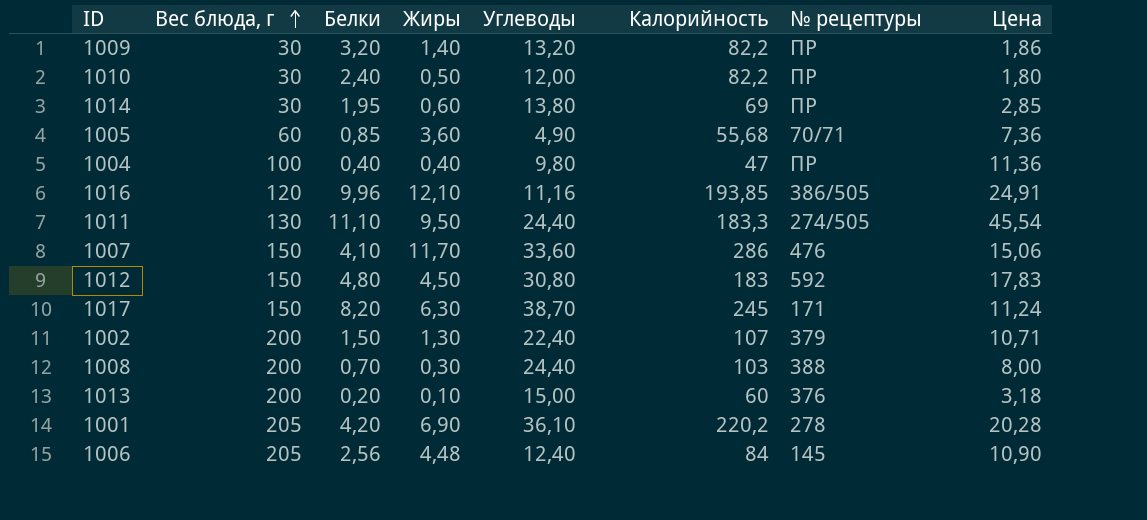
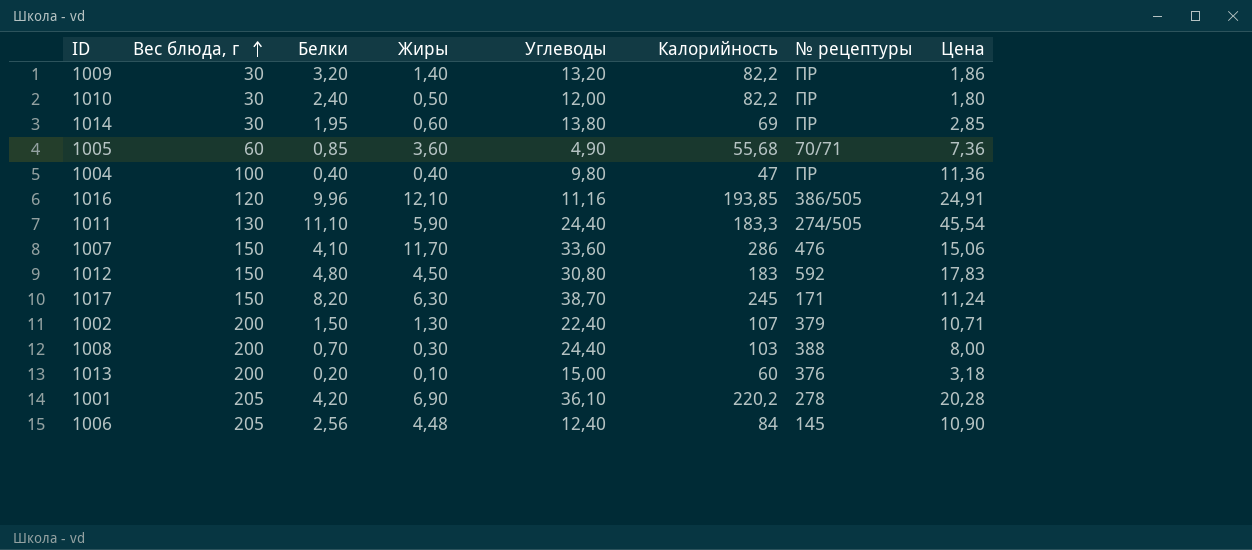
1011 | Жиры: 9,50 -> 5,90

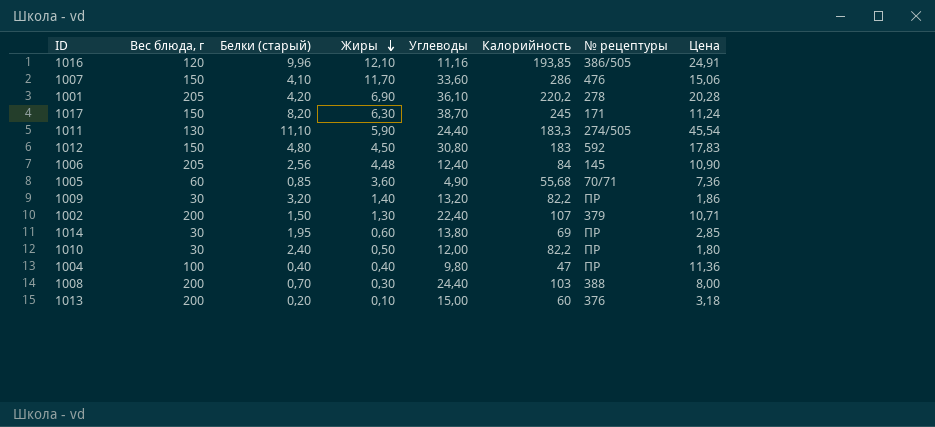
row order: Вес блюда, г ascending -> Жиры descending
column name: Белки -> Белки (старый)

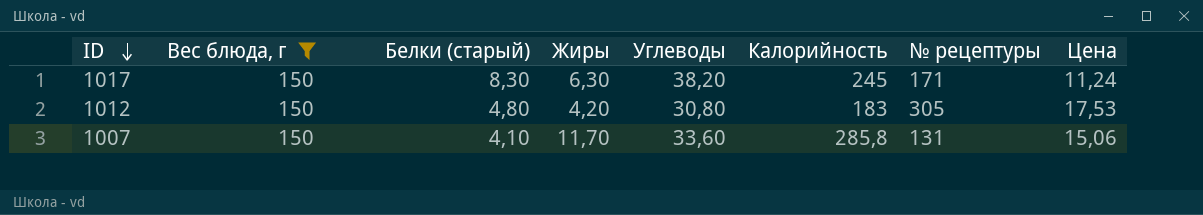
filter: none -> Вес блюда, г = 150
row order: Жиры descending -> ID descending
1017 | Белки (старый): 8,20 -> 8,30
1017 | Углеводы: 38,70 -> 38,20
1012 | Жиры: 4,50 -> 4,20
1012 | № рецептуры: 592 -> 305
1012 | Цена: 17,83 -> 17,53
1007 | Калорийность: 286 -> 285,8
1007 | № рецептуры: 476 -> 131

